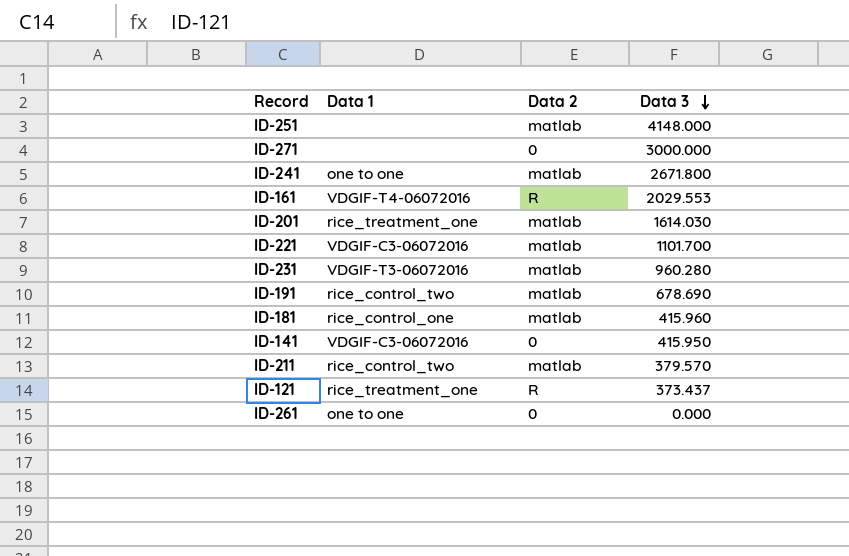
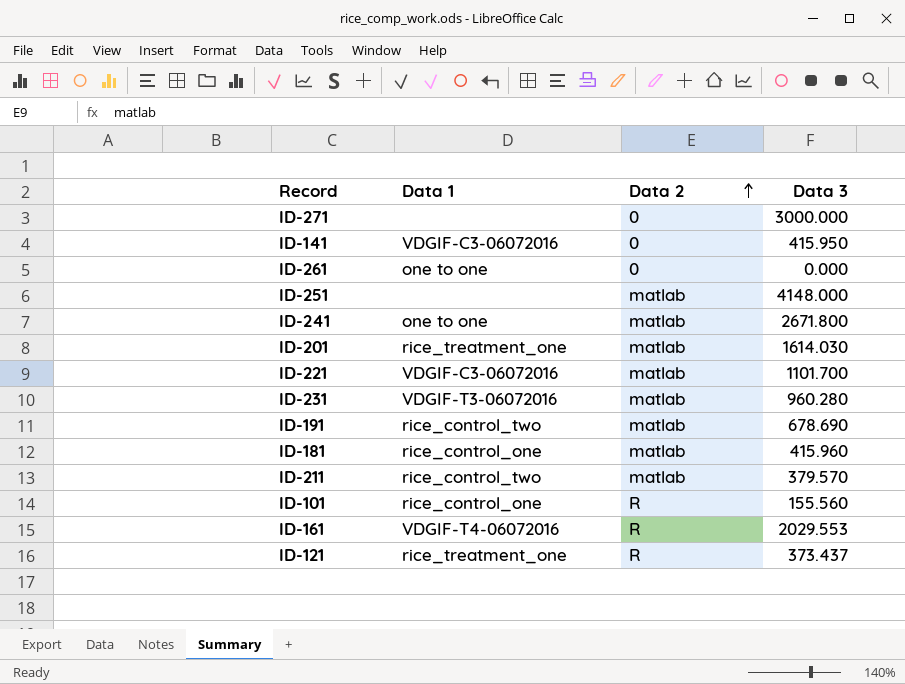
row order: Data 3 descending -> Data 2 ascending
row ID-101: none -> rice_control_one | R | 155.560

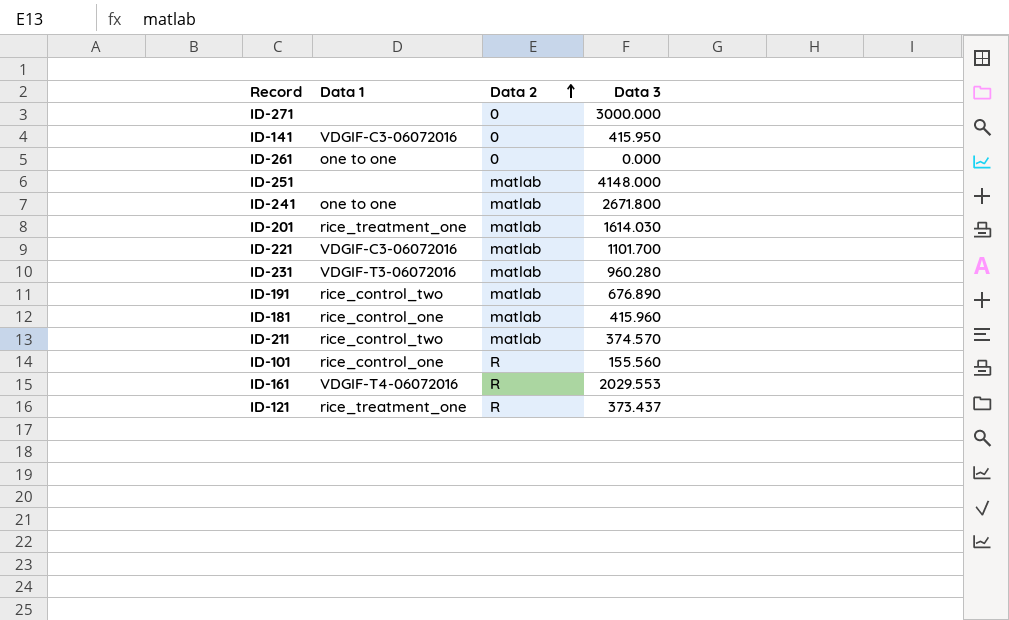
ID-191 | Data 3: 678.690 -> 676.890
ID-211 | Data 3: 379.570 -> 374.570

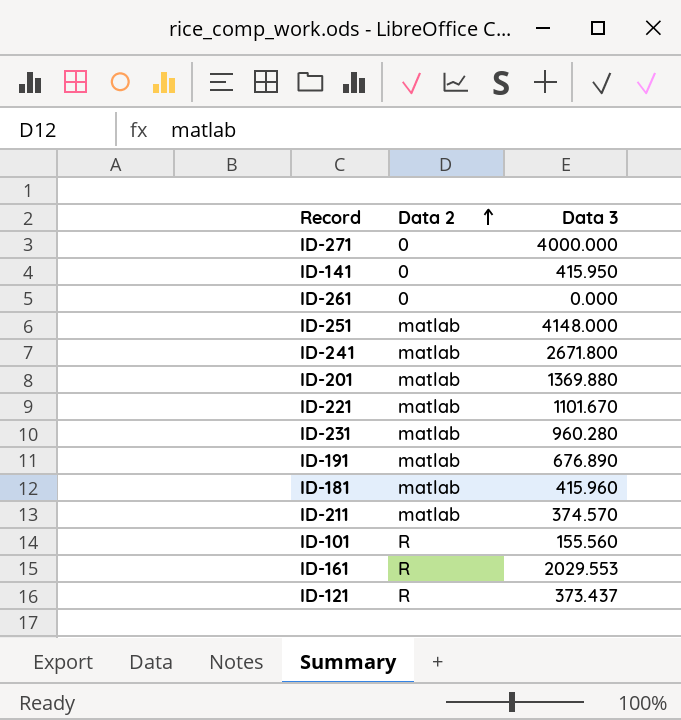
column Data 1 | position: 2 -> none
ID-271 | Data 3: 3000.000 -> 4000.000
ID-201 | Data 3: 1614.030 -> 1369.880
ID-221 | Data 3: 1101.700 -> 1101.670

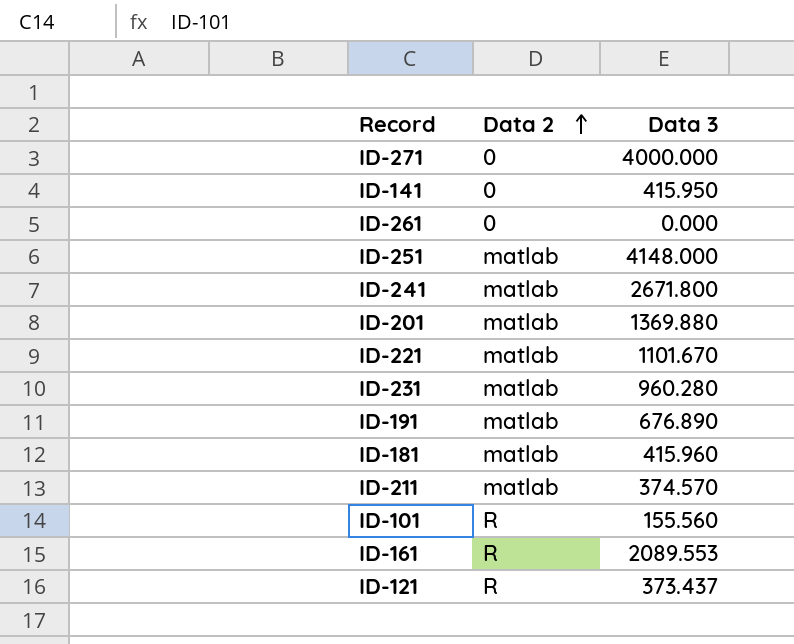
ID-161 | Data 3: 2029.553 -> 2089.553

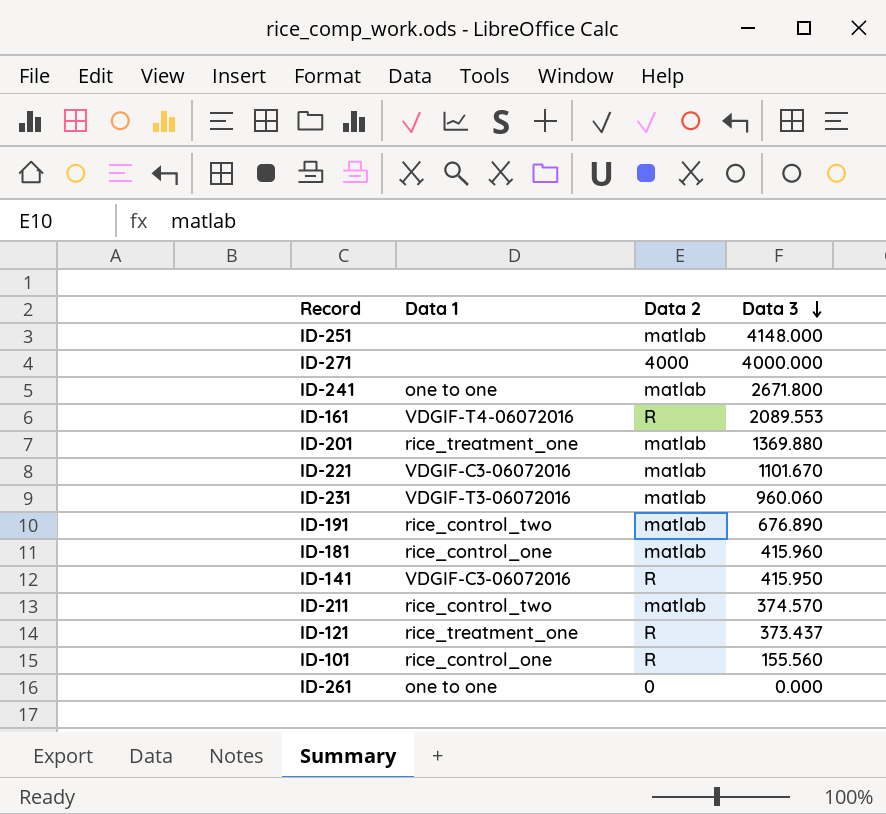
row order: Data 2 ascending -> Data 3 descending
column Data 1 | position: none -> 2
ID-271 | Data 2: 0 -> 4000
ID-231 | Data 3: 960.280 -> 960.060
ID-141 | Data 2: 0 -> R

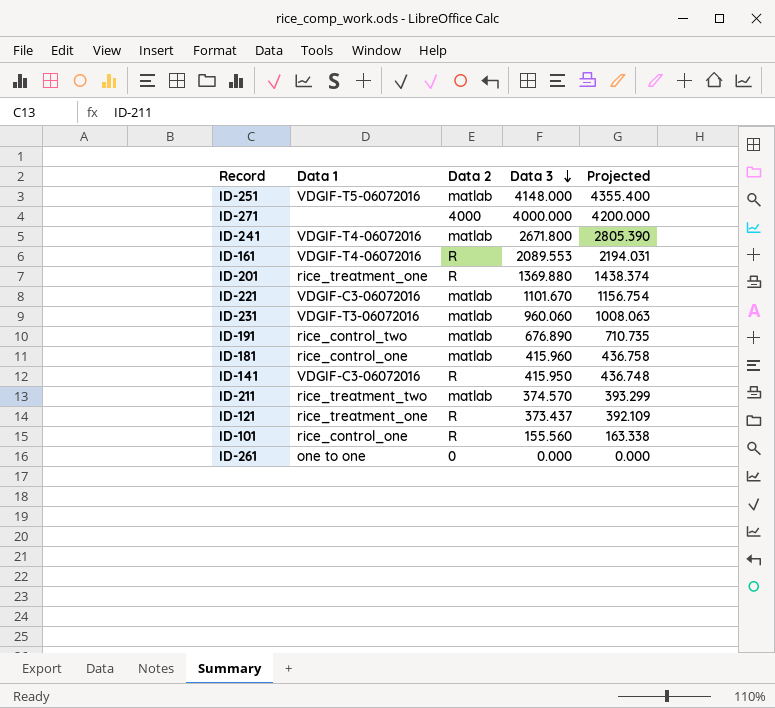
column Projected | formula: none -> [Data 3] * 1.05
ID-251 | Data 1: none -> VDGIF-T5-06072016
ID-241 | Data 1: one to one -> VDGIF-T4-06072016
ID-201 | Data 2: matlab -> R
ID-211 | Data 1: rice_control_two -> rice_treatment_two

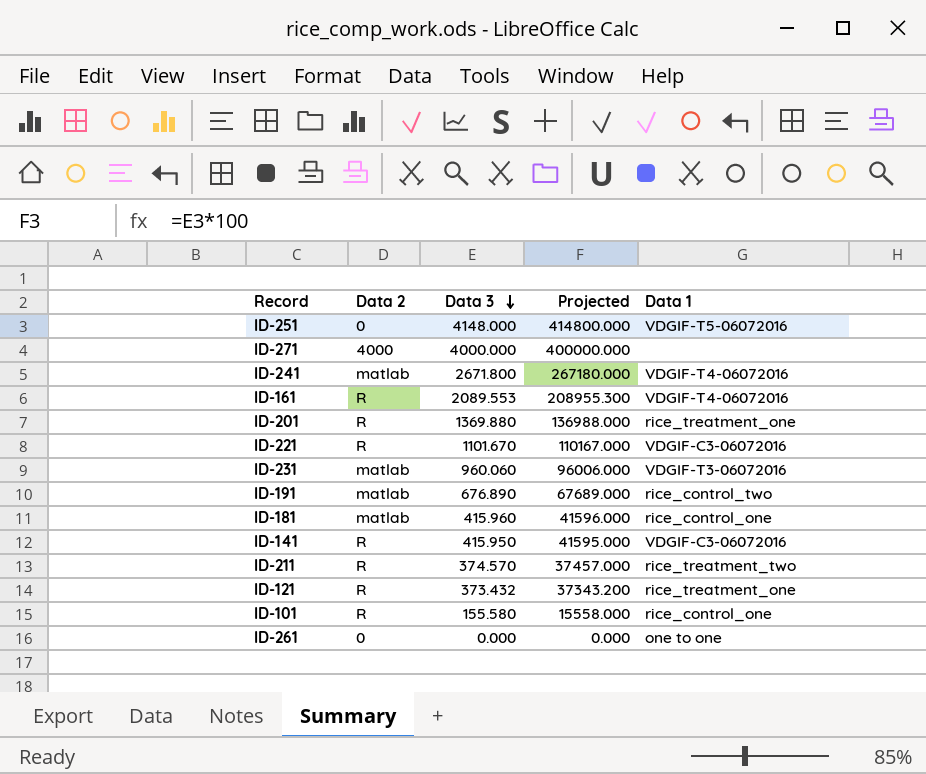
column Projected | formula: [Data 3] * 1.05 -> [Data 3] * 100
column Data 1 | position: 2 -> 5
ID-251 | Data 2: matlab -> 0
ID-221 | Data 2: matlab -> R
ID-211 | Data 2: matlab -> R
ID-121 | Data 3: 373.437 -> 373.432
ID-101 | Data 3: 155.560 -> 155.580

